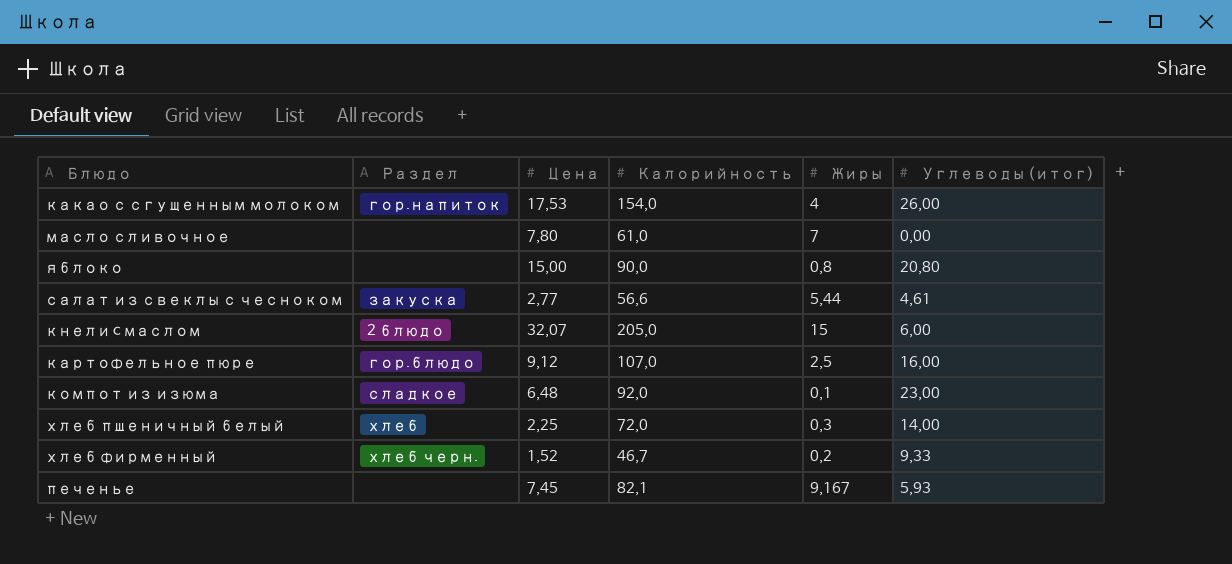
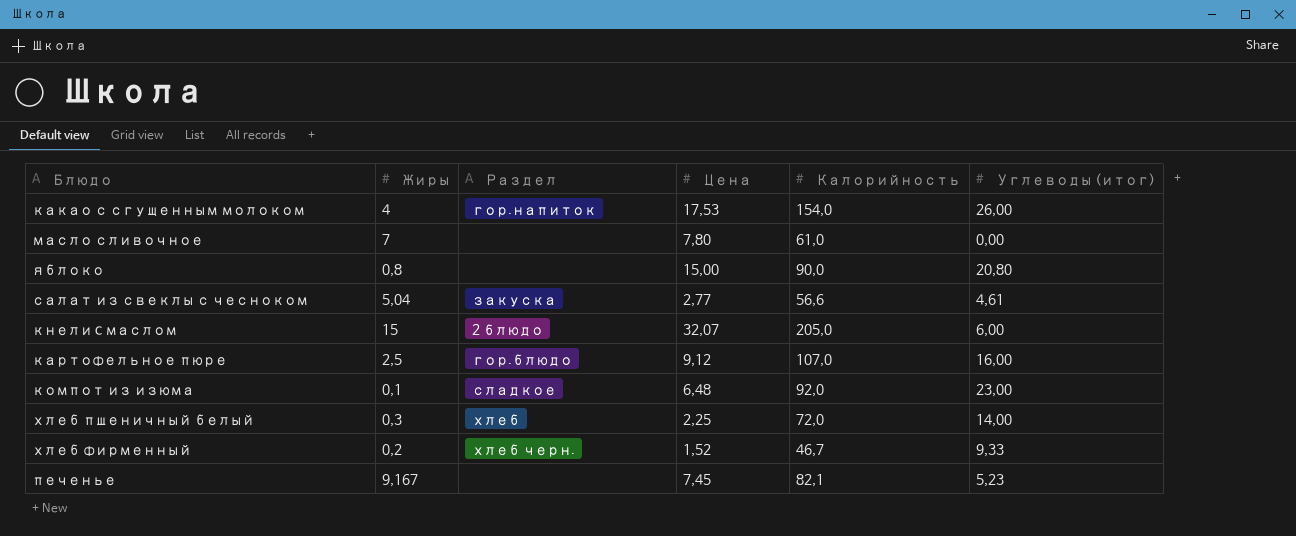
column Жиры | position: 5 -> 2
салат из свеклы с чесноком | Жиры: 5,44 -> 5,04
печенье | Углеводы (итог): 5,93 -> 5,23

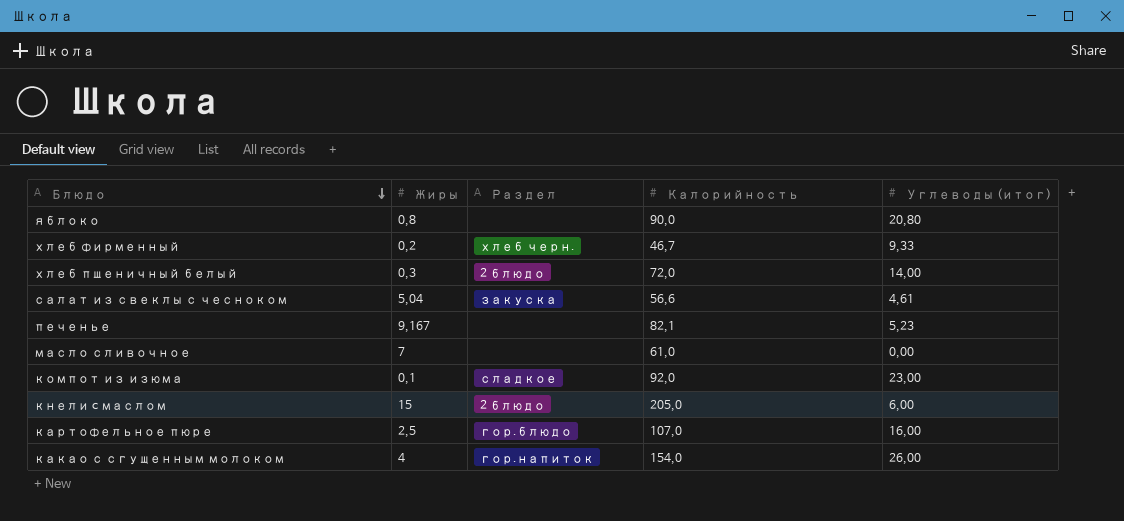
row order: none -> Блюдо descending
column Цена | position: 4 -> none
хлеб пшеничный белый | Раздел: хлеб -> 2 блюдо

